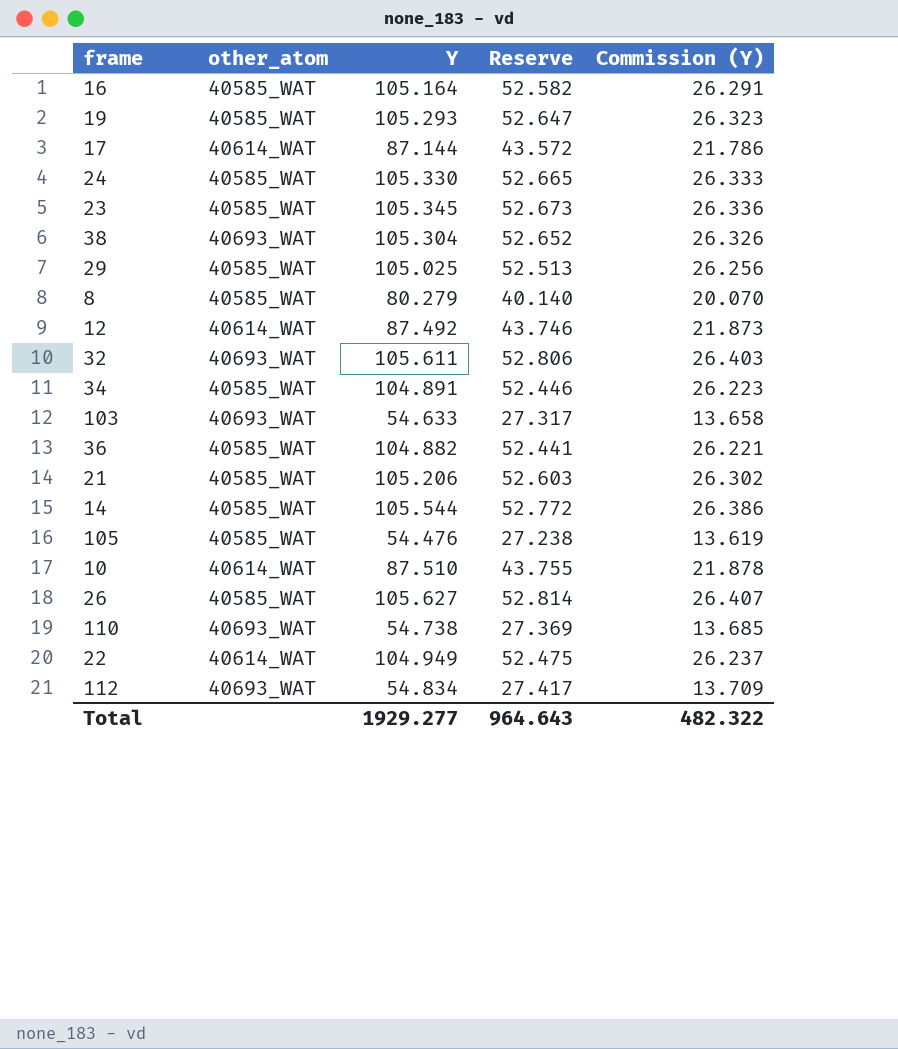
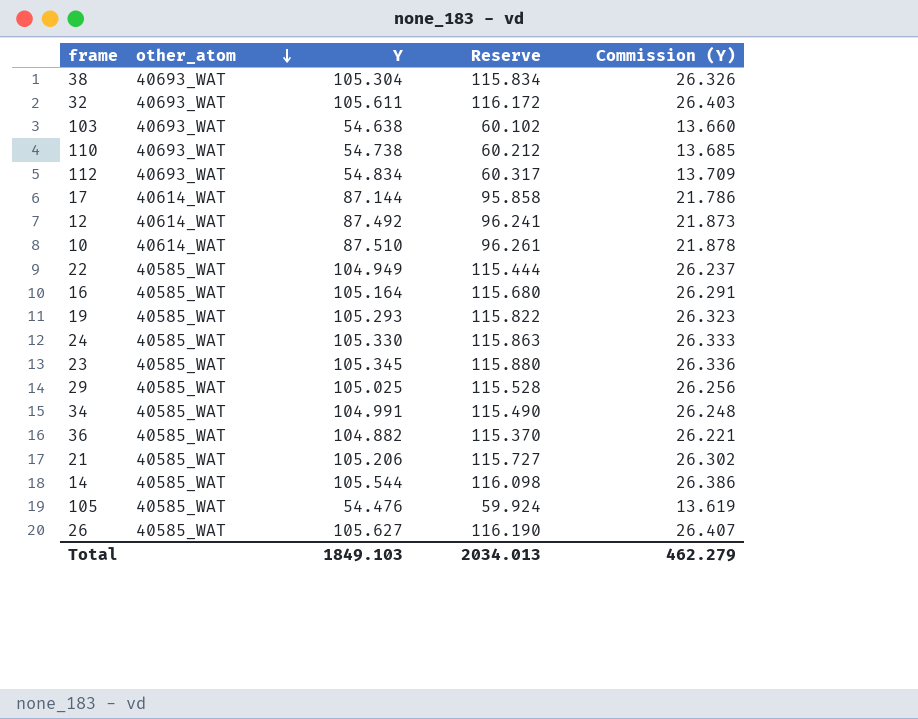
row order: none -> other_atom descending
column Reserve | formula: [Y] * 0.5 -> [Y] * 1.1
row 8: 40585_WAT | 80.279 | 40.140 | 20.070 -> none
103 | Y: 54.633 -> 54.638
103 | Commission (Y): 13.658 -> 13.660
22 | other_atom: 40614_WAT -> 40585_WAT
34 | Y: 104.891 -> 104.991
34 | Commission (Y): 26.223 -> 26.248
Total | Y: 1929.277 -> 1849.103
Total | Reserve: 964.643 -> 2034.013
Total | Commission (Y): 482.322 -> 462.279

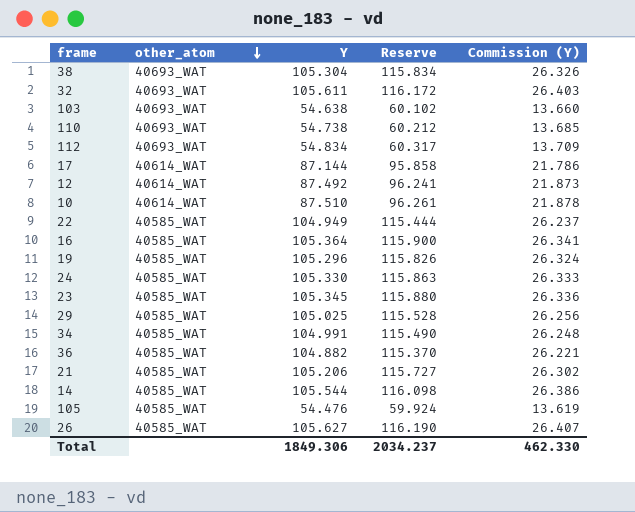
16 | Y: 105.164 -> 105.364
16 | Reserve: 115.680 -> 115.900
16 | Commission (Y): 26.291 -> 26.341
19 | Y: 105.293 -> 105.296
19 | Reserve: 115.822 -> 115.826
19 | Commission (Y): 26.323 -> 26.324
Total | Y: 1849.103 -> 1849.306
Total | Reserve: 2034.013 -> 2034.237
Total | Commission (Y): 462.279 -> 462.330

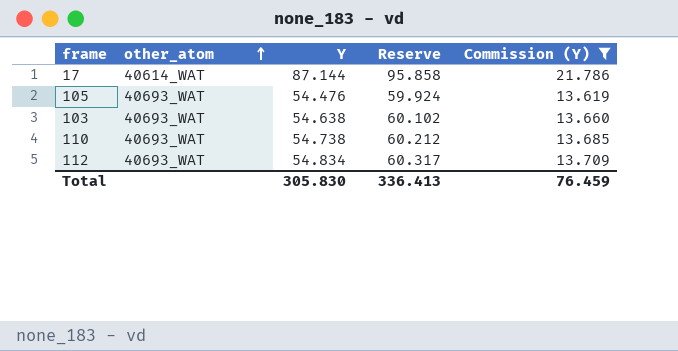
filter: none -> Commission (Y) <= 21.786
row order: other_atom descending -> other_atom ascending
105 | other_atom: 40585_WAT -> 40693_WAT
Total | Y: 1849.306 -> 305.830
Total | Reserve: 2034.237 -> 336.413
Total | Commission (Y): 462.330 -> 76.459

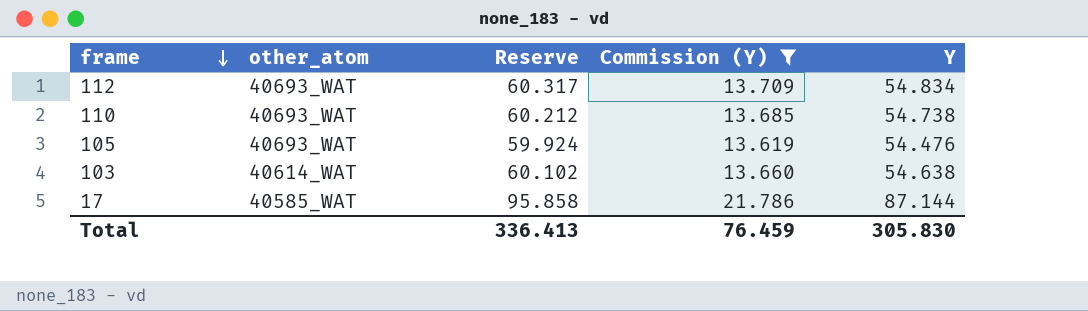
row order: other_atom ascending -> frame descending
column Y | position: 3 -> 5
103 | other_atom: 40693_WAT -> 40614_WAT
17 | other_atom: 40614_WAT -> 40585_WAT

